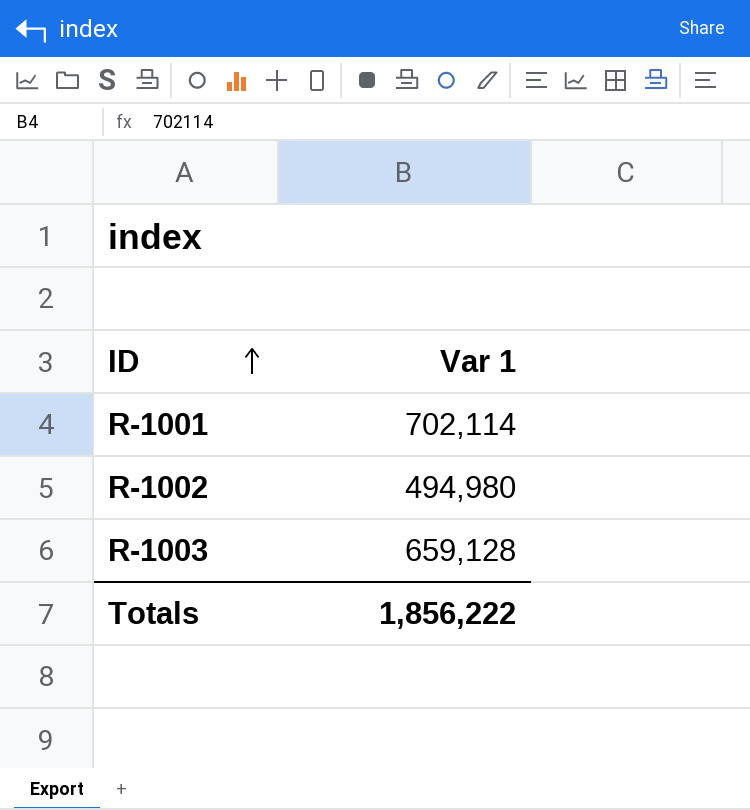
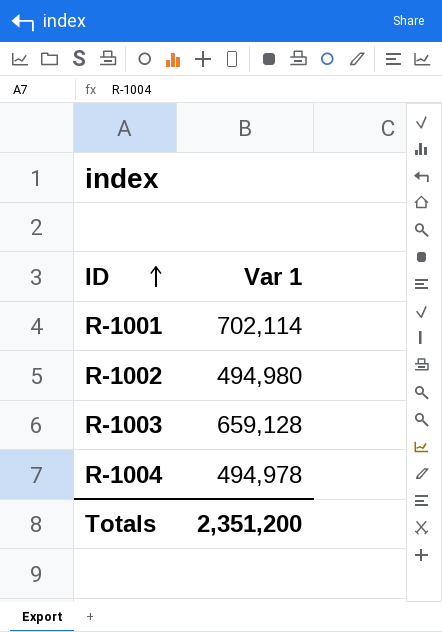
row R-1004: none -> 494,978
Totals | Var 1: 1,856,222 -> 2,351,200

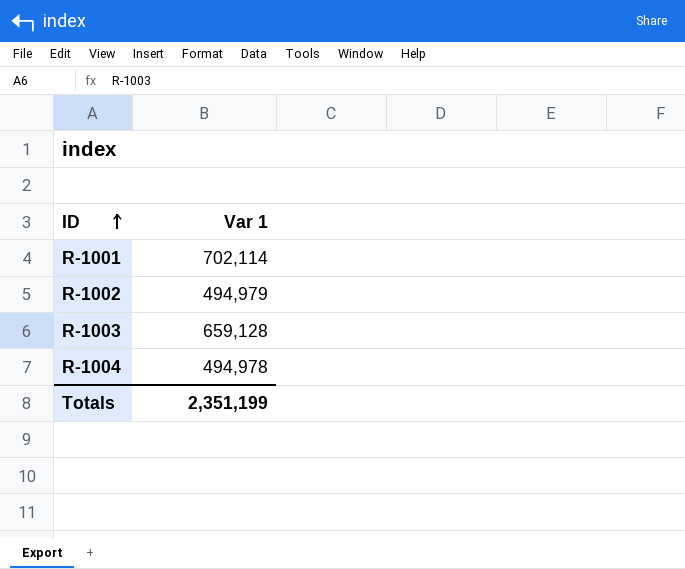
R-1002 | Var 1: 494,980 -> 494,979
Totals | Var 1: 2,351,200 -> 2,351,199

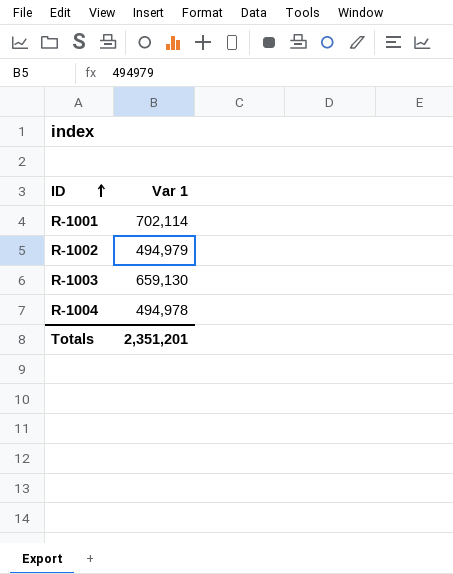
R-1003 | Var 1: 659,128 -> 659,130
Totals | Var 1: 2,351,199 -> 2,351,201

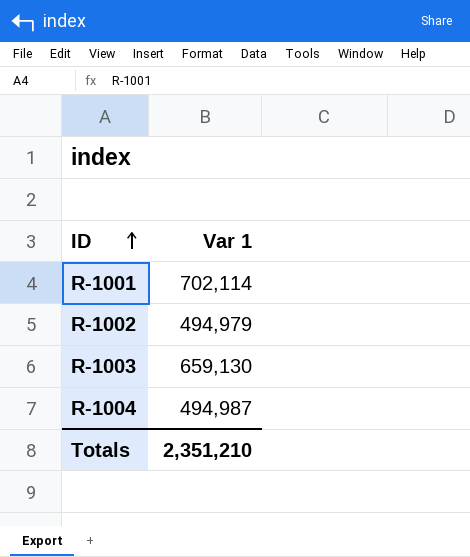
R-1004 | Var 1: 494,978 -> 494,987
Totals | Var 1: 2,351,201 -> 2,351,210

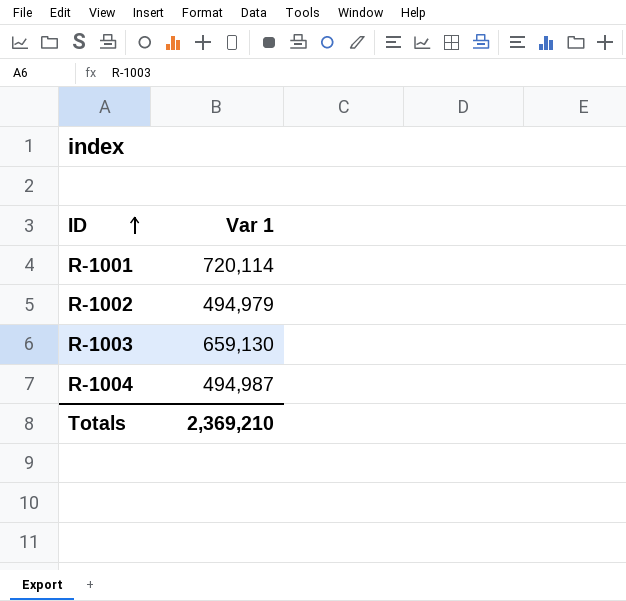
R-1001 | Var 1: 702,114 -> 720,114
Totals | Var 1: 2,351,210 -> 2,369,210

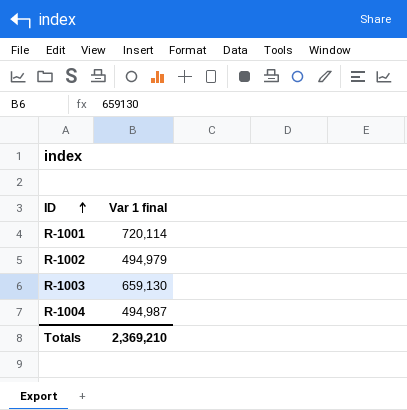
column name: Var 1 -> Var 1 final

